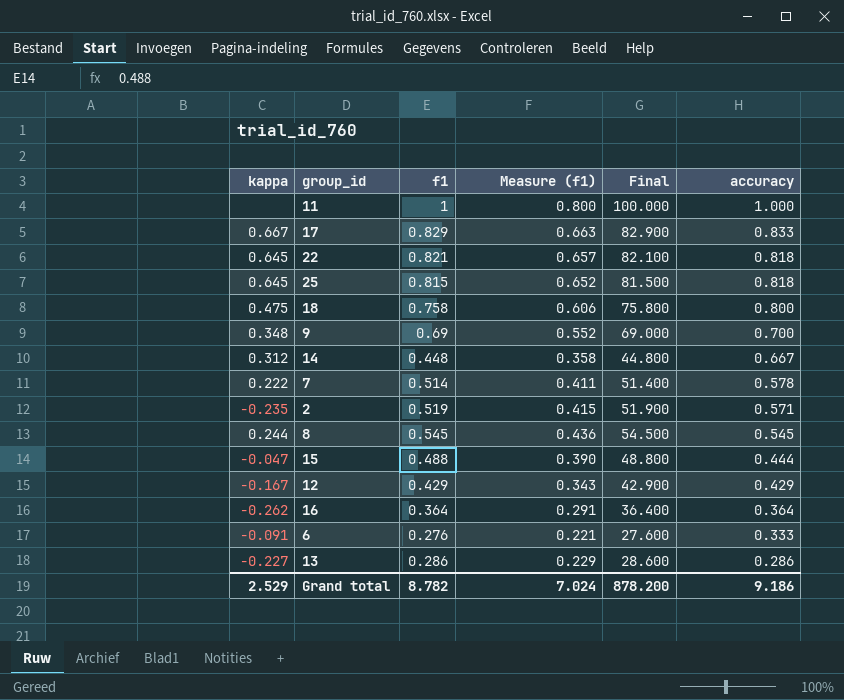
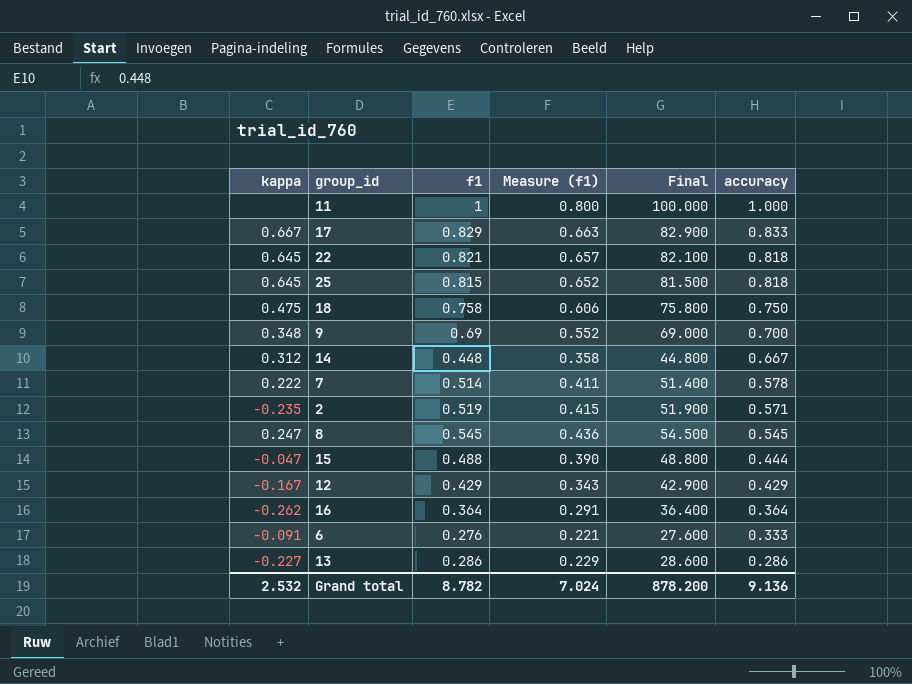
18 | accuracy: 0.800 -> 0.750
8 | kappa: 0.244 -> 0.247
Grand total | kappa: 2.529 -> 2.532
Grand total | accuracy: 9.186 -> 9.136

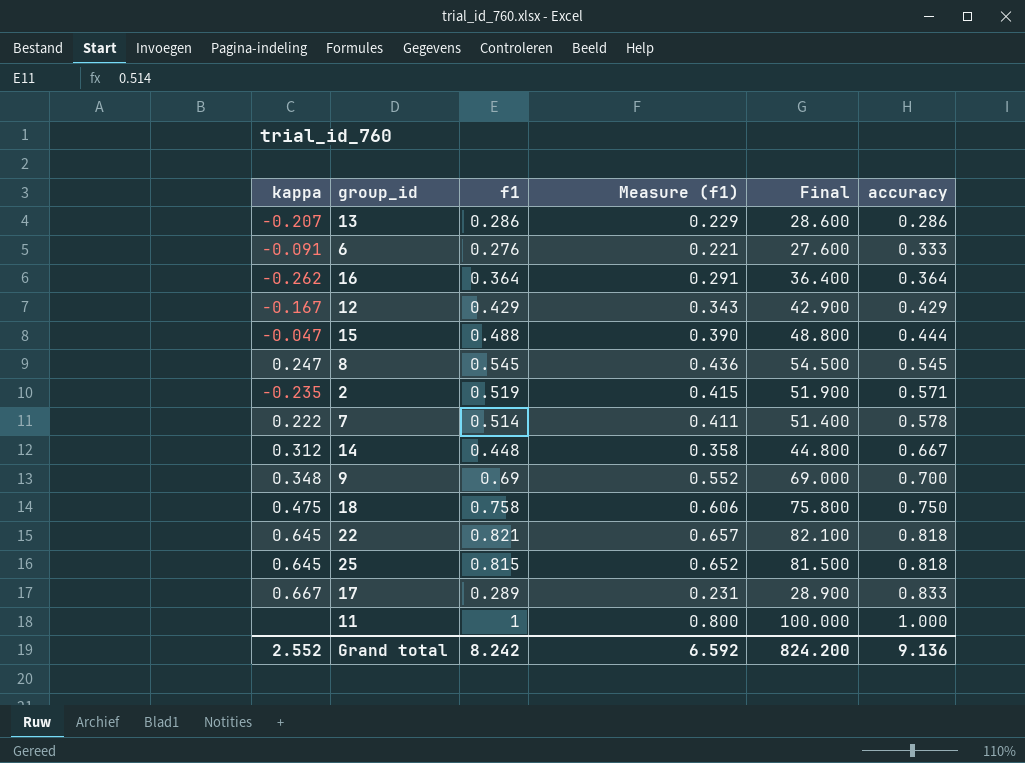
row order: accuracy descending -> accuracy ascending
13 | kappa: -0.227 -> -0.207
17 | f1: 0.829 -> 0.289
17 | Measure (f1): 0.663 -> 0.231
17 | Final: 82.900 -> 28.900
Grand total | kappa: 2.532 -> 2.552
Grand total | f1: 8.782 -> 8.242
Grand total | Measure (f1): 7.024 -> 6.592
Grand total | Final: 878.200 -> 824.200

